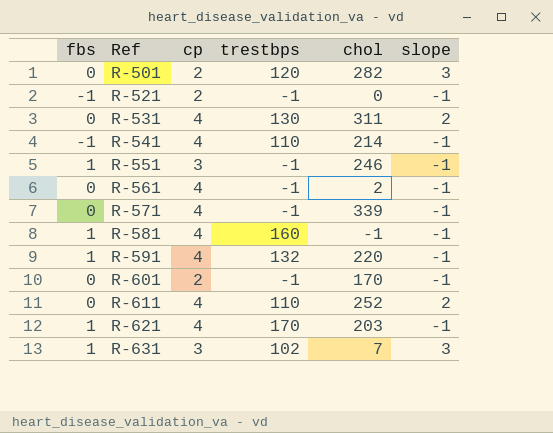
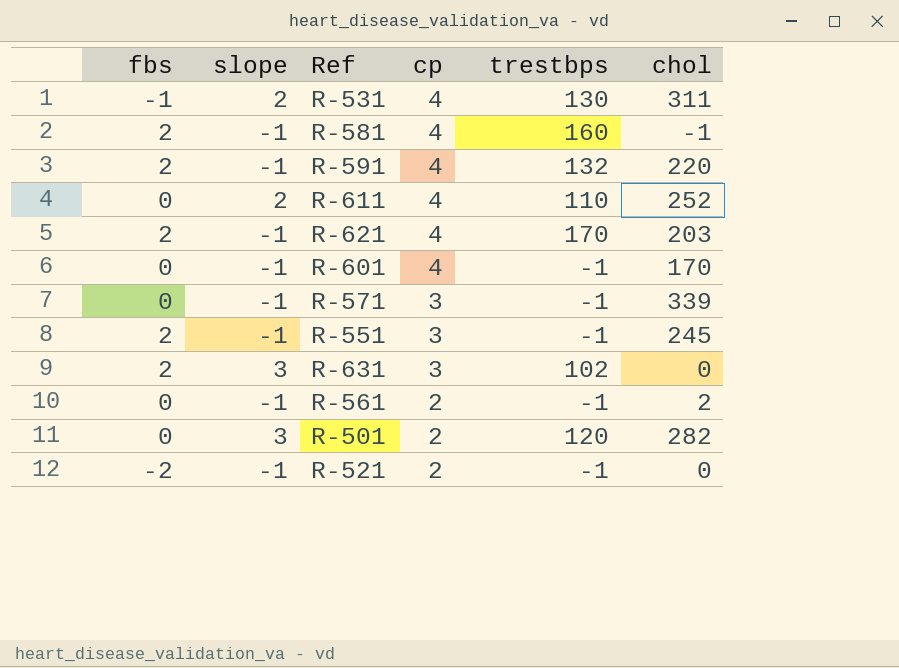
row order: Ref ascending -> cp descending
column slope | position: 6 -> 2
row R-541: -1 | 4 | 110 | 214 | -1 -> none
R-531 | fbs: 0 -> -1
R-581 | fbs: 1 -> 2
R-591 | fbs: 1 -> 2
R-621 | fbs: 1 -> 2
R-601 | cp: 2 -> 4
R-571 | cp: 4 -> 3
R-551 | fbs: 1 -> 2
R-551 | chol: 246 -> 245
R-631 | fbs: 1 -> 2
R-631 | chol: 7 -> 0
R-561 | cp: 4 -> 2
R-521 | fbs: -1 -> -2

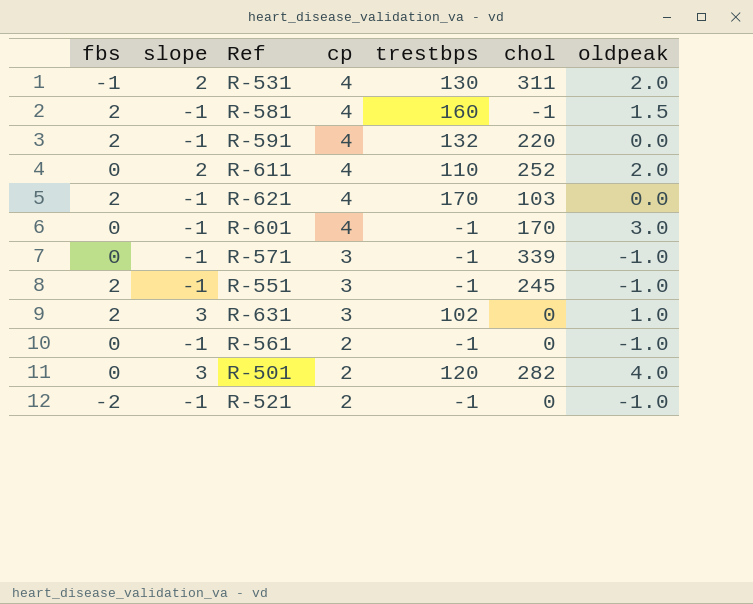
column oldpeak | position: none -> 7
R-621 | chol: 203 -> 103
R-561 | chol: 2 -> 0

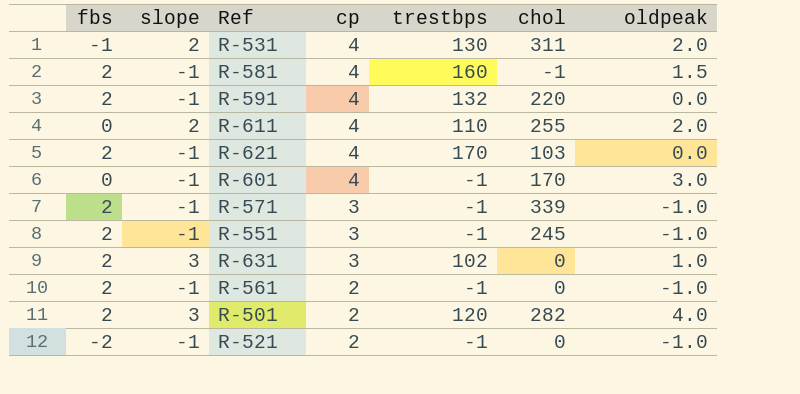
R-611 | chol: 252 -> 255
R-571 | fbs: 0 -> 2
R-561 | fbs: 0 -> 2
R-501 | fbs: 0 -> 2

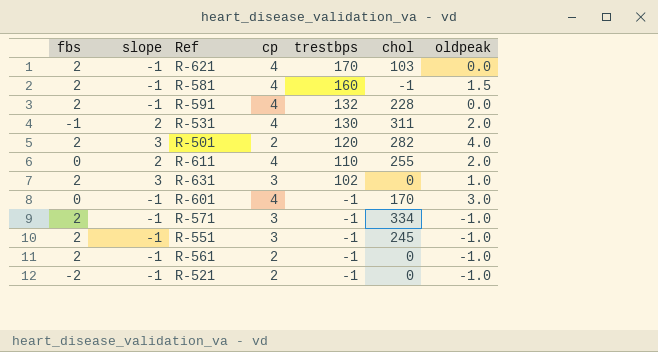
row order: cp descending -> trestbps descending
R-591 | chol: 220 -> 228
R-571 | chol: 339 -> 334

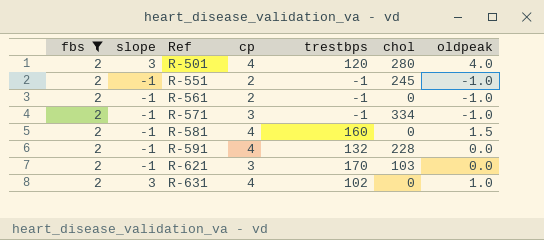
filter: none -> fbs = 2
row order: trestbps descending -> Ref ascending
R-501 | cp: 2 -> 4
R-501 | chol: 282 -> 280
R-551 | cp: 3 -> 2
R-581 | chol: -1 -> 0
R-621 | cp: 4 -> 3
R-631 | cp: 3 -> 4

